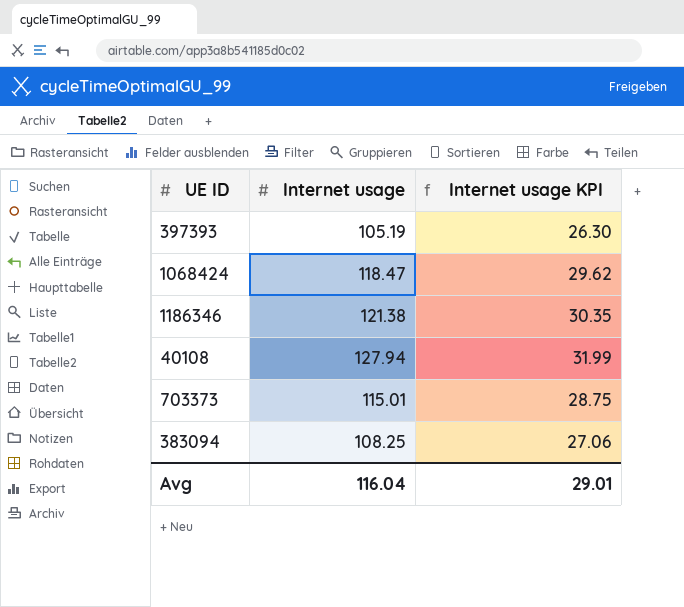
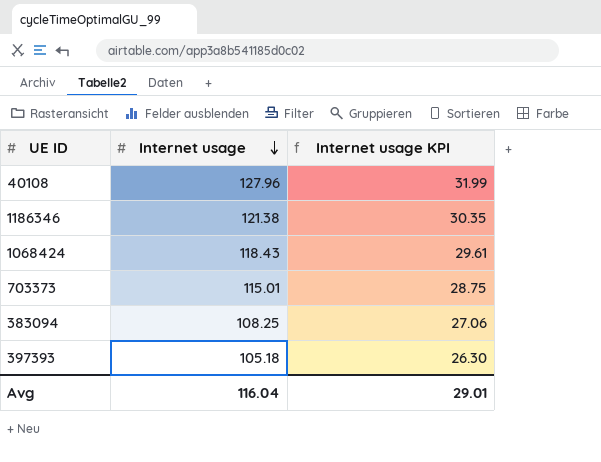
row order: none -> Internet usage descending
40108 | Internet usage: 127.94 -> 127.96
1068424 | Internet usage: 118.47 -> 118.43
1068424 | Internet usage KPI: 29.62 -> 29.61
397393 | Internet usage: 105.19 -> 105.18

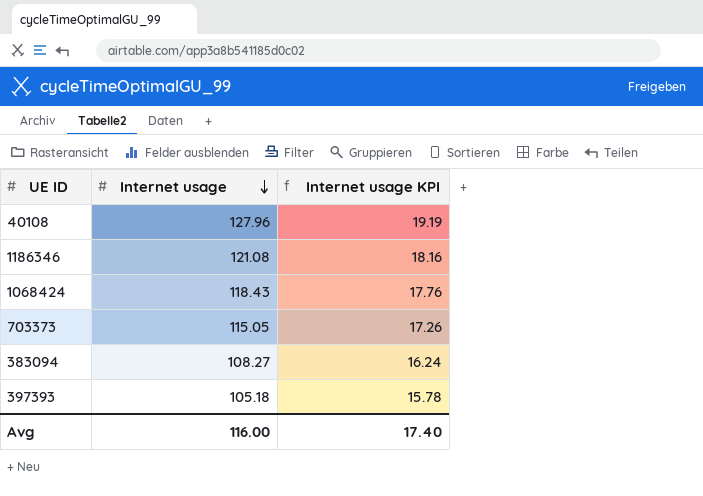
column Internet usage KPI | formula: [Internet usage] * 0.25 -> [Internet usage] * 0.15
1186346 | Internet usage: 121.38 -> 121.08
703373 | Internet usage: 115.01 -> 115.05
383094 | Internet usage: 108.25 -> 108.27
Avg | Internet usage: 116.04 -> 116.00
Avg | Internet usage KPI: 29.01 -> 17.40

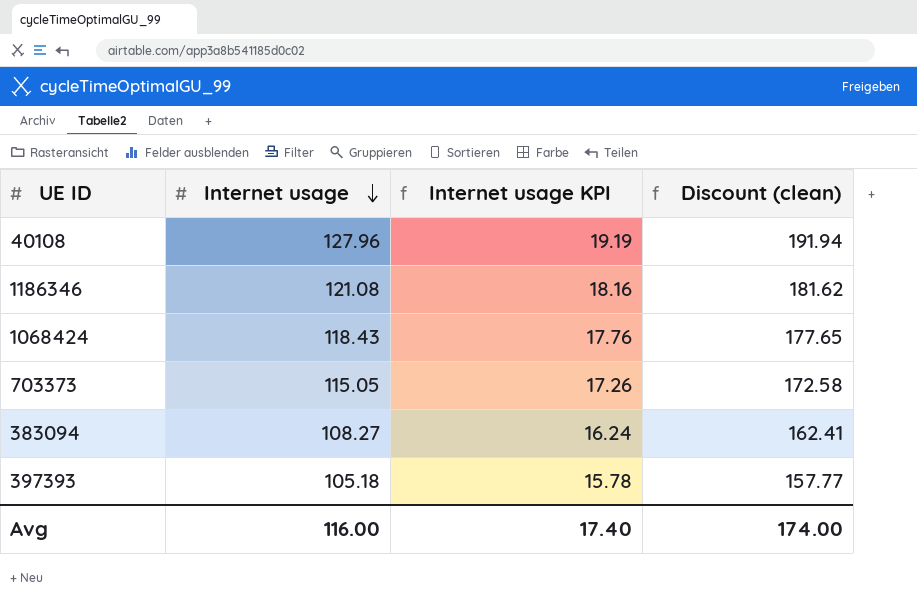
column Discount (clean) | formula: none -> [Internet usage] * 1.5

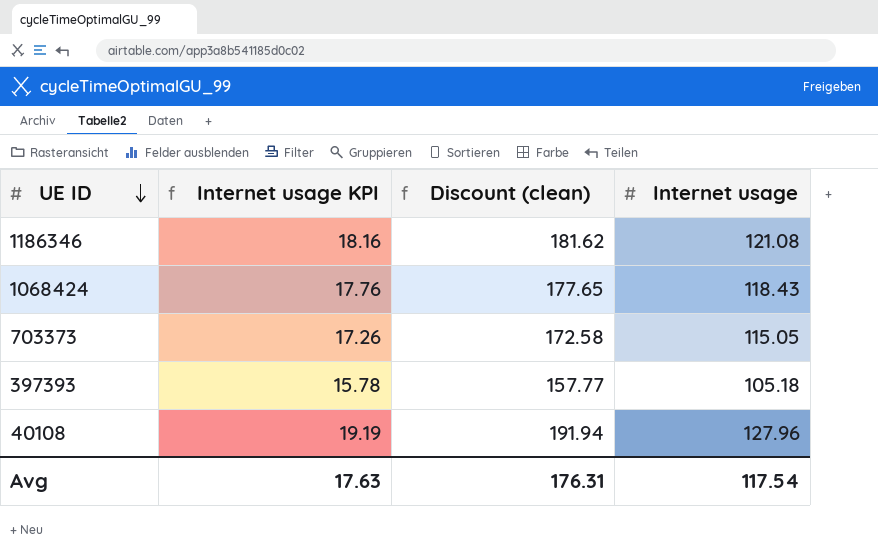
row order: Internet usage descending -> UE ID descending
column Internet usage | position: 2 -> 4
row 383094: 108.27 | 16.24 | 162.41 -> none
Avg | Internet usage KPI: 17.40 -> 17.63
Avg | Discount (clean): 174.00 -> 176.31
Avg | Internet usage: 116.00 -> 117.54

